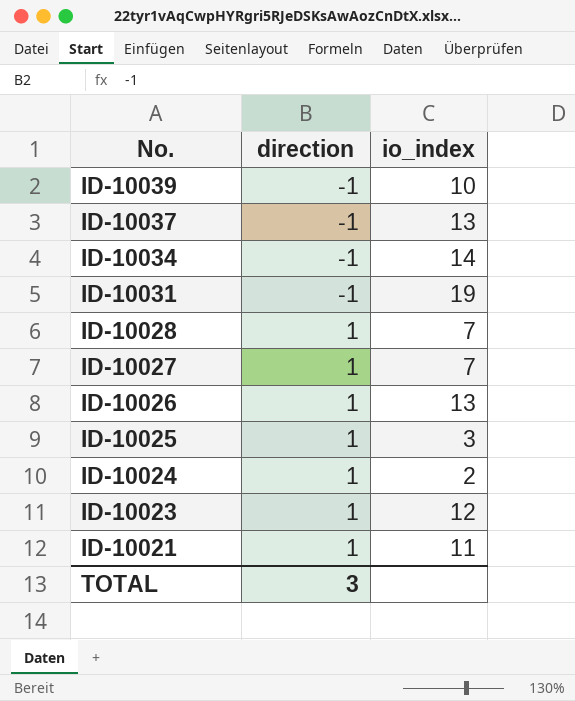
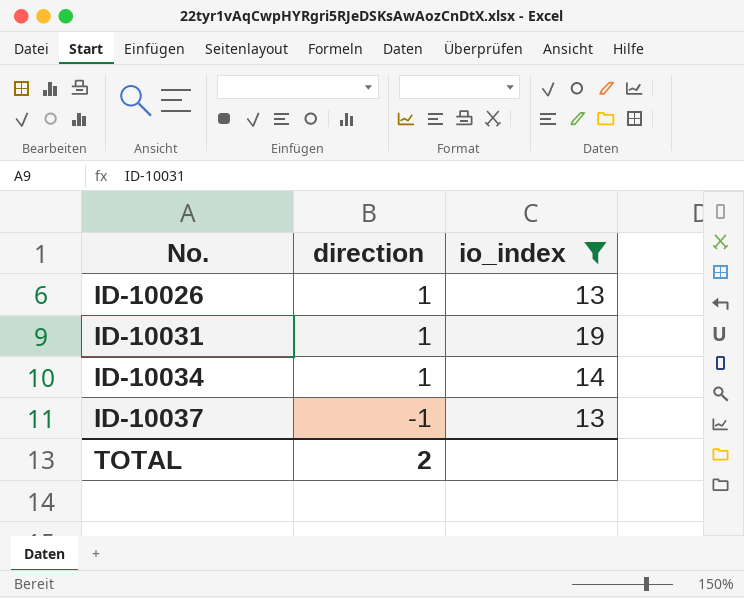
filter: none -> io_index >= 13
row order: No. descending -> No. ascending
ID-10031 | direction: -1 -> 1
ID-10034 | direction: -1 -> 1
TOTAL | direction: 3 -> 2

